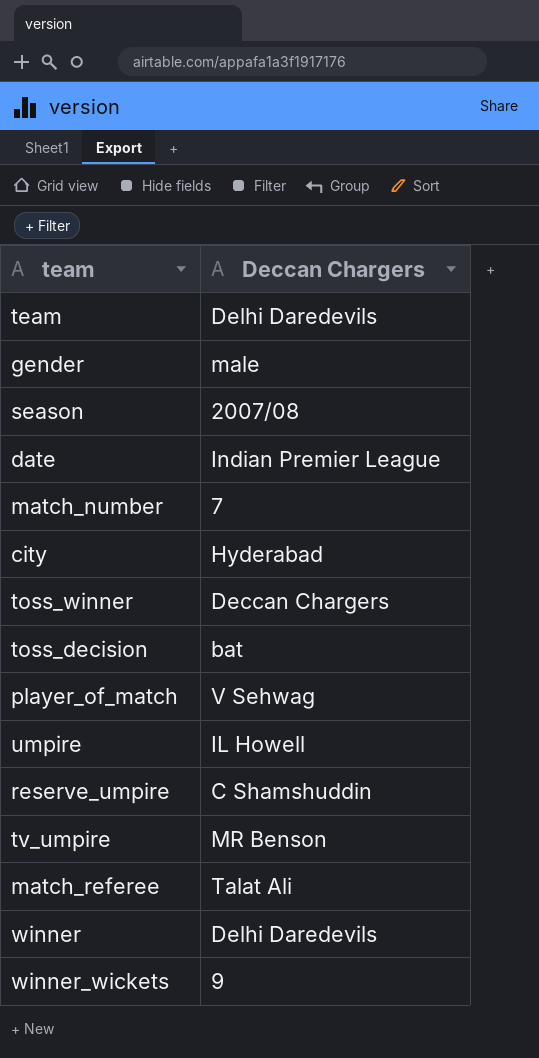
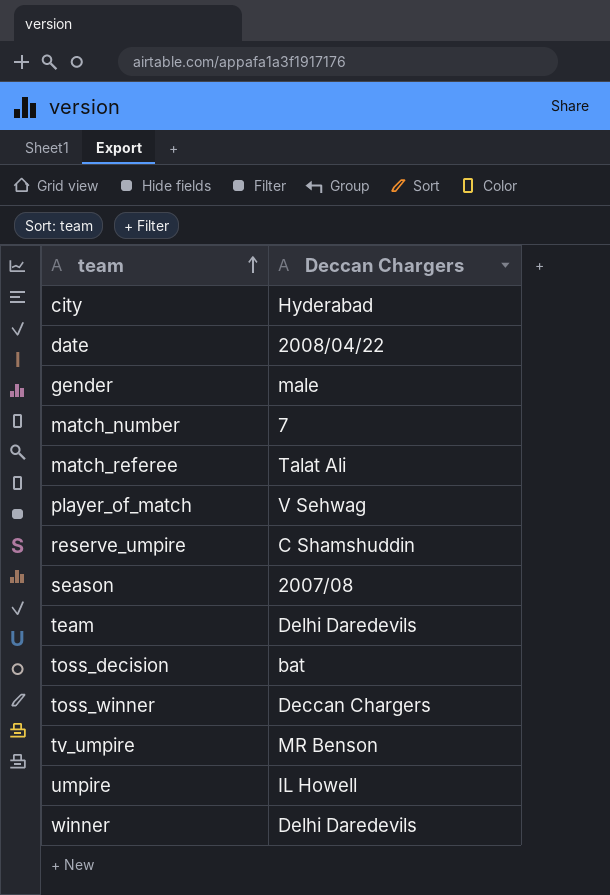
row order: none -> team ascending
row winner_wickets: 9 -> none
date | Deccan Chargers: Indian Premier League -> 2008/04/22

